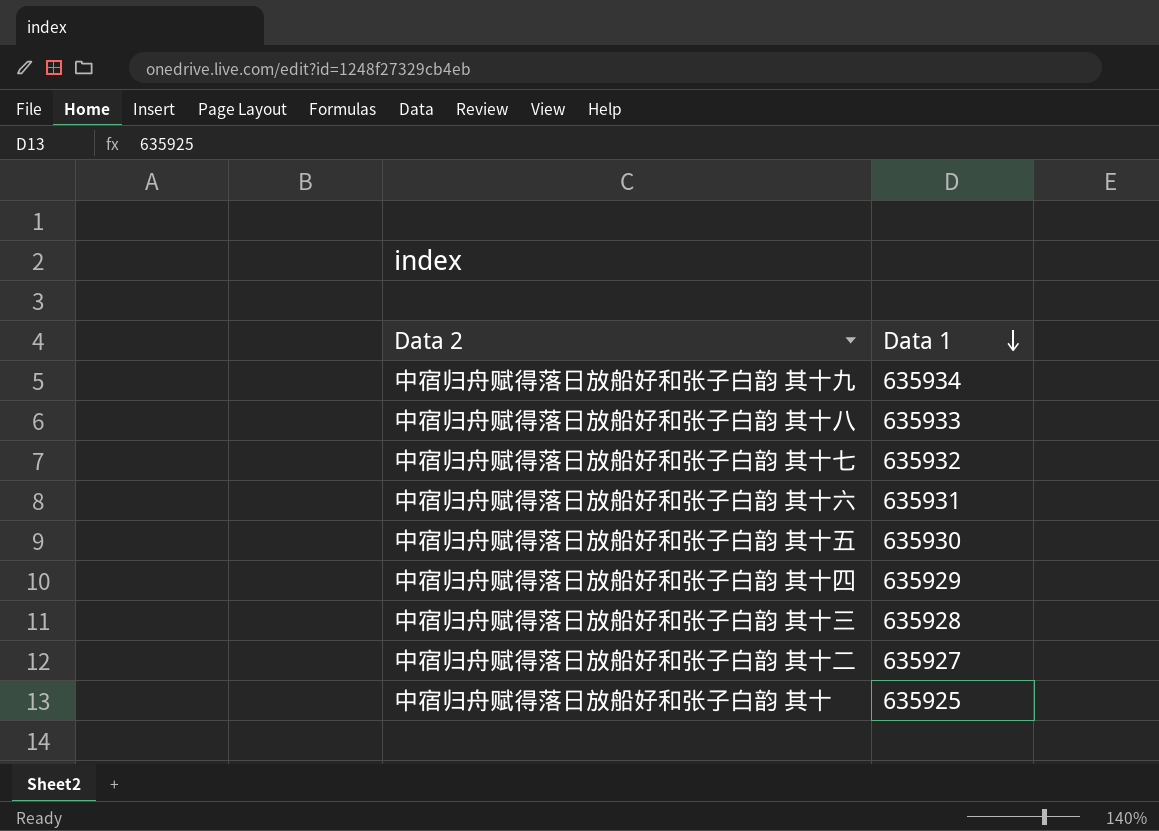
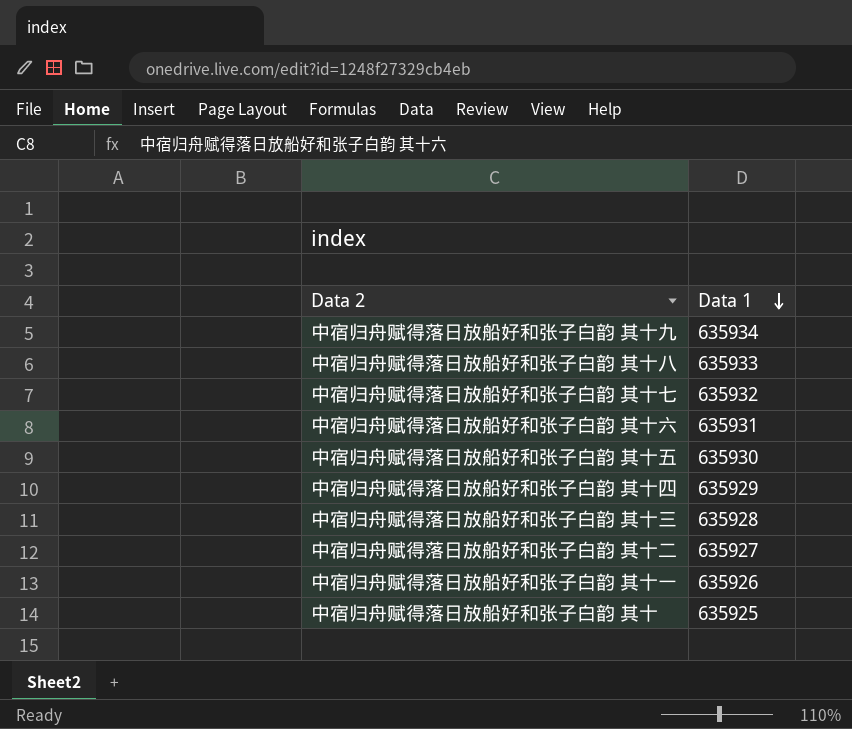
row 中宿归舟赋得落日放船好和张子白韵 其十一: none -> 635926

